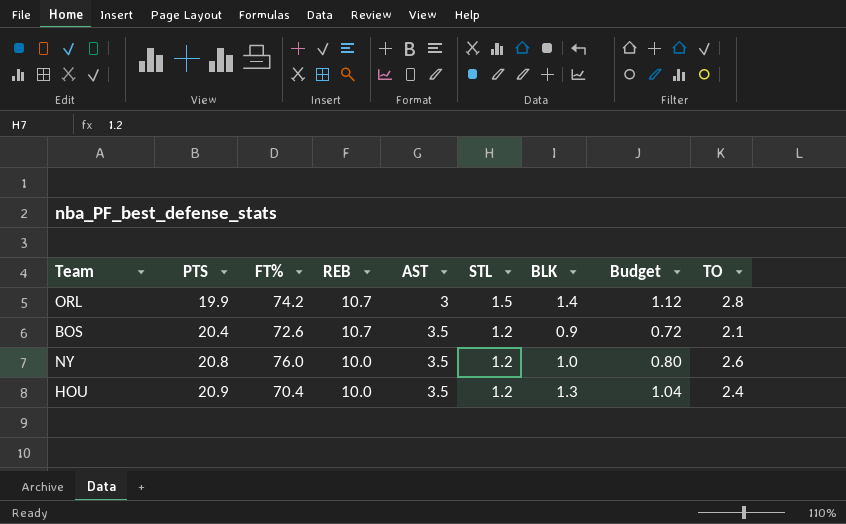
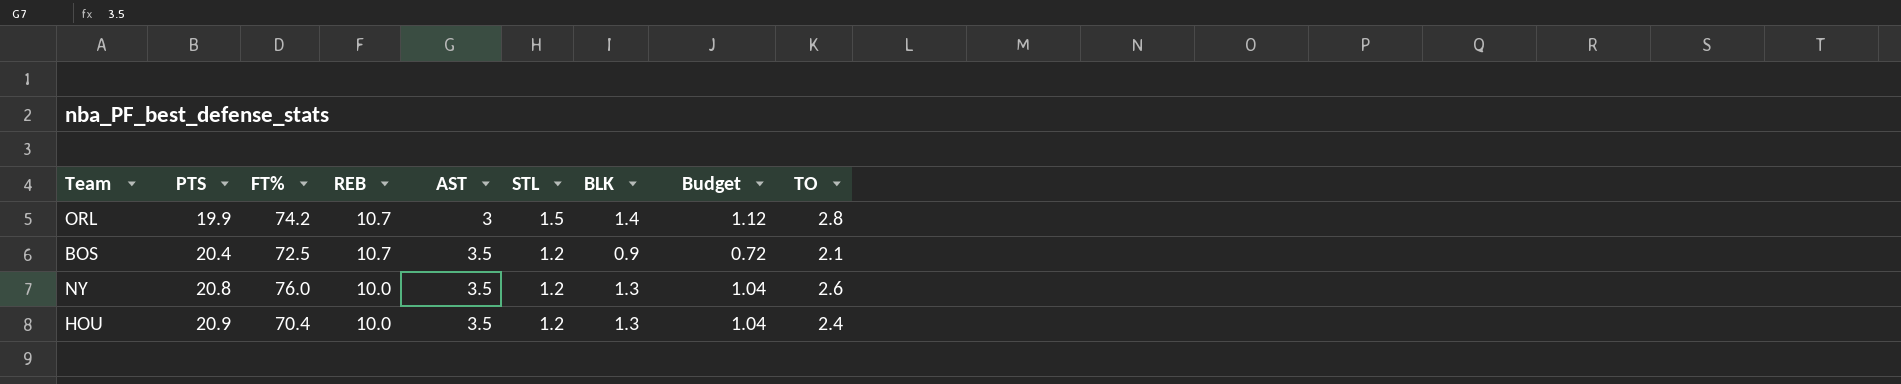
BOS | FT%: 72.6 -> 72.5
NY | BLK: 1.0 -> 1.3
NY | Budget: 0.80 -> 1.04

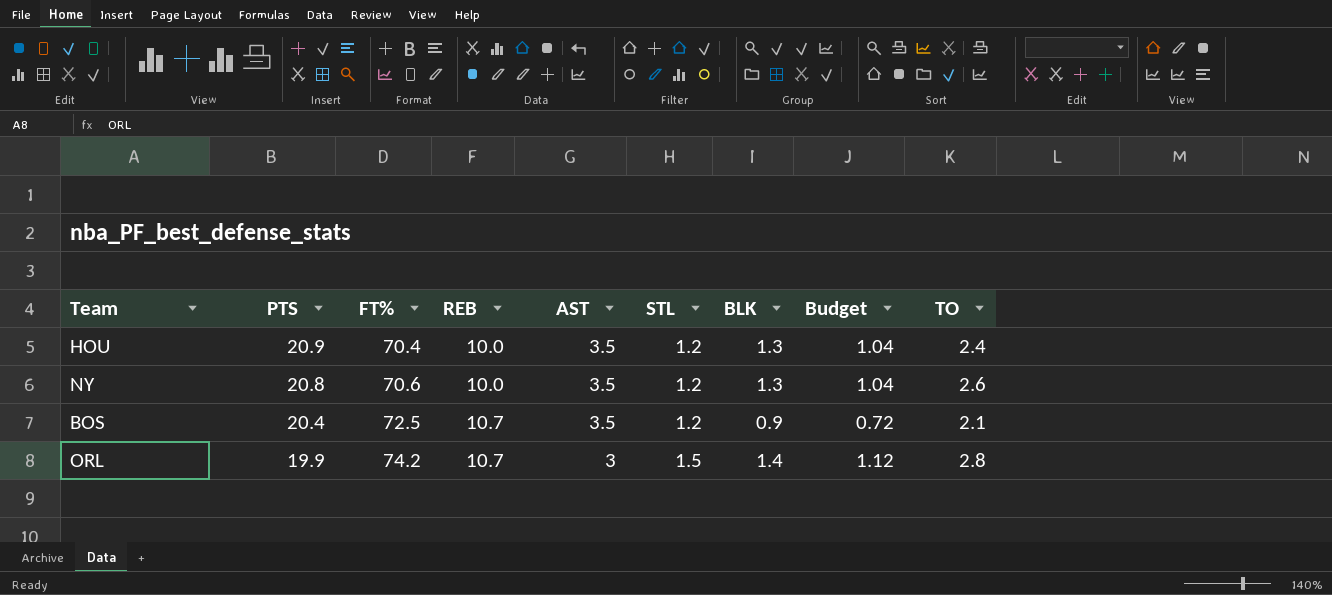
row order: PTS ascending -> PTS descending
NY | FT%: 76.0 -> 70.6

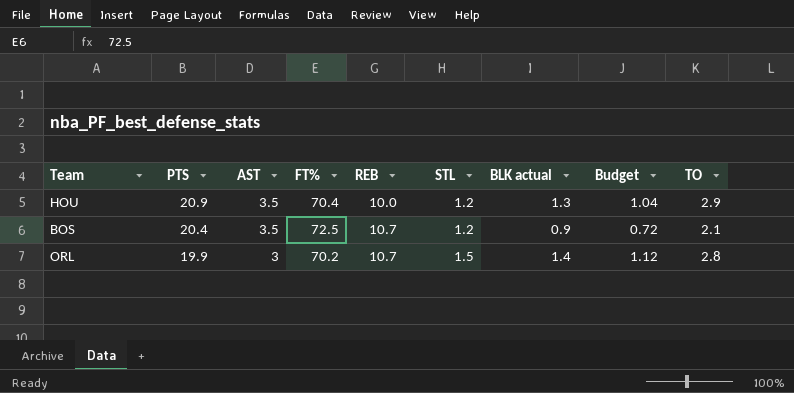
column AST | position: 5 -> 3
column name: BLK -> BLK actual
row NY: 20.8 | 70.6 | 10.0 | 3.5 | 1.2 | 1.3 | 1.04 | 2.6 -> none
HOU | TO: 2.4 -> 2.9
ORL | FT%: 74.2 -> 70.2

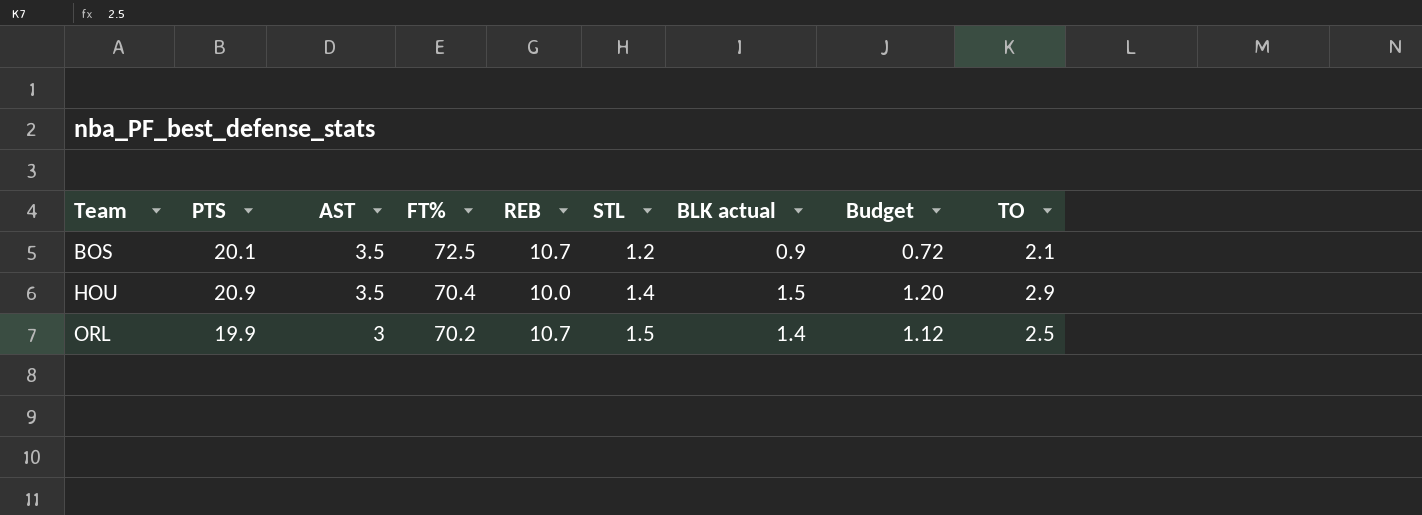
row order: PTS descending -> Team ascending
BOS | PTS: 20.4 -> 20.1
HOU | STL: 1.2 -> 1.4
HOU | BLK actual: 1.3 -> 1.5
HOU | Budget: 1.04 -> 1.20
ORL | TO: 2.8 -> 2.5

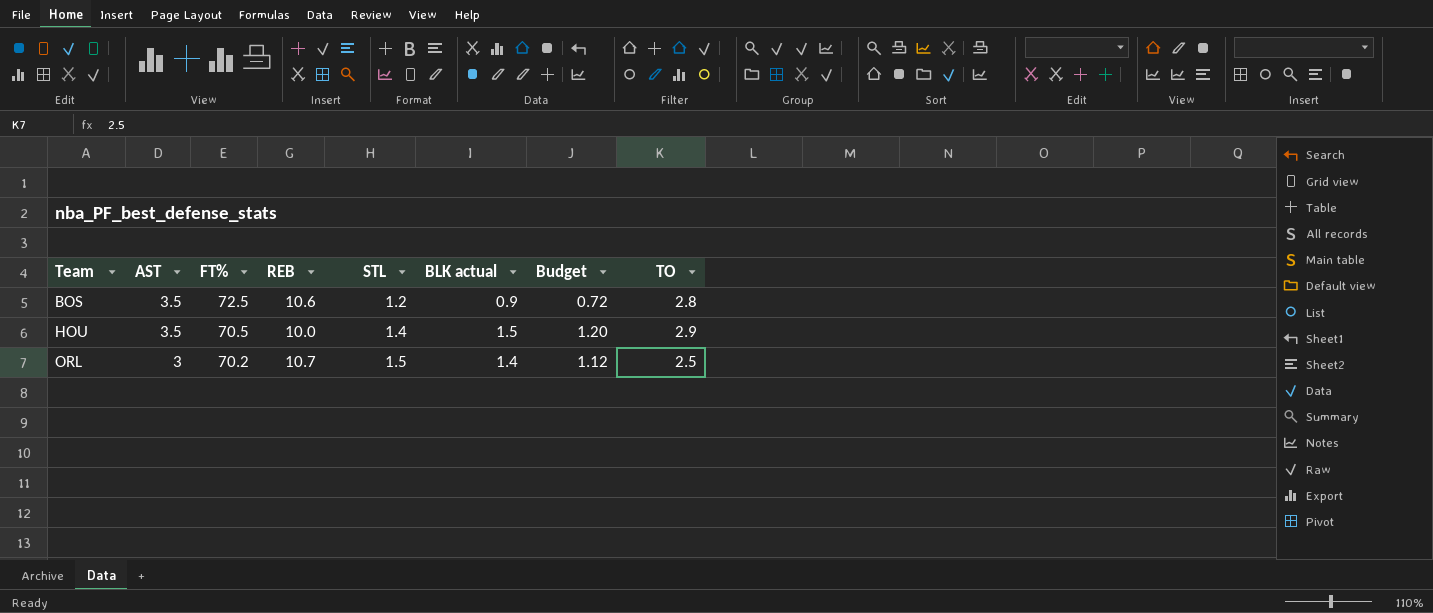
column PTS | position: 2 -> none
BOS | REB: 10.7 -> 10.6
BOS | TO: 2.1 -> 2.8
HOU | FT%: 70.4 -> 70.5

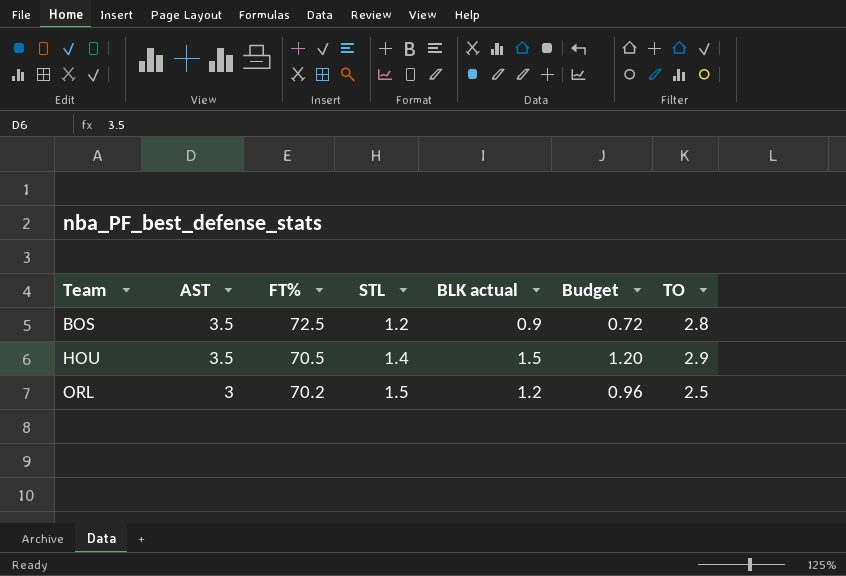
column REB | position: 4 -> none
ORL | BLK actual: 1.4 -> 1.2
ORL | Budget: 1.12 -> 0.96

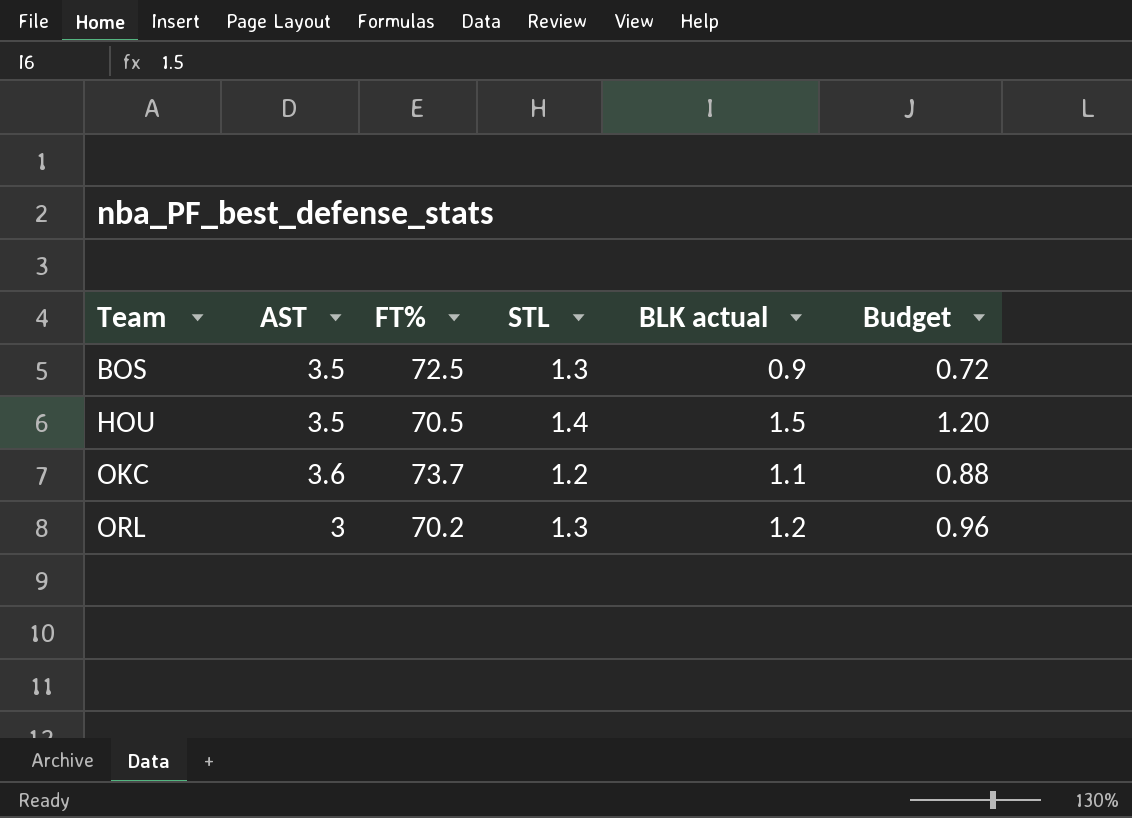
column TO | position: 7 -> none
BOS | STL: 1.2 -> 1.3
row OKC: none -> 3.6 | 73.7 | 1.2 | 1.1 | 0.88
ORL | STL: 1.5 -> 1.3

